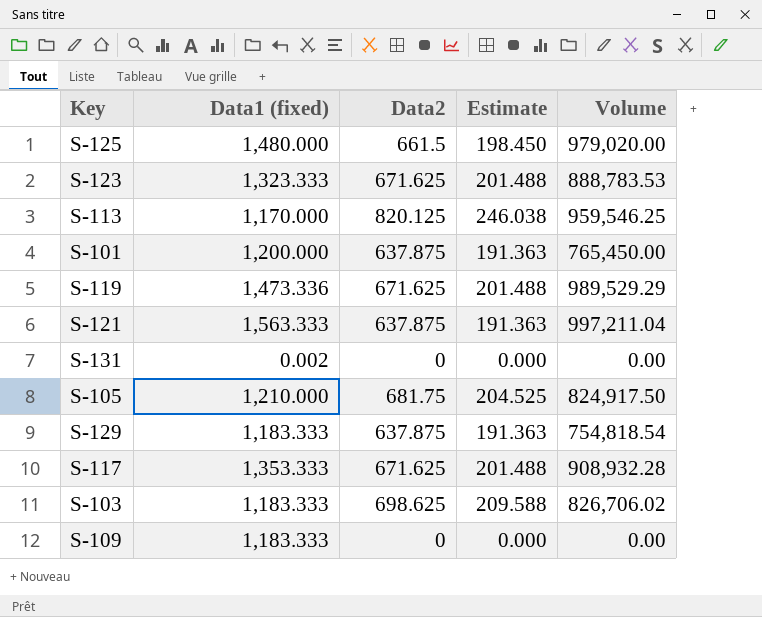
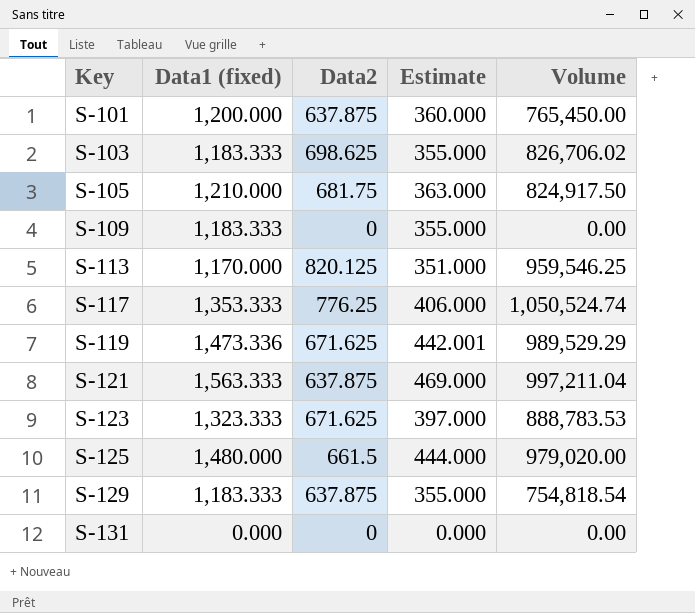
row order: none -> Key ascending
column Estimate | formula: [Data2] * 0.3 -> [Data1 (fixed)] * 0.3
S-117 | Data2: 671.625 -> 776.25
S-117 | Volume: 908,932.28 -> 1,050,524.74
S-131 | Data1 (fixed): 0.002 -> 0.000

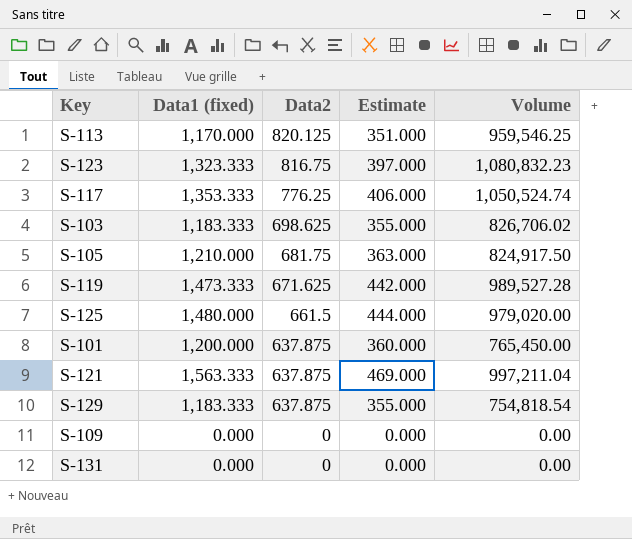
row order: Key ascending -> Data2 descending
S-123 | Data2: 671.625 -> 816.75
S-123 | Volume: 888,783.53 -> 1,080,832.23
S-119 | Data1 (fixed): 1,473.336 -> 1,473.333
S-119 | Estimate: 442.001 -> 442.000
S-119 | Volume: 989,529.29 -> 989,527.28
S-109 | Data1 (fixed): 1,183.333 -> 0.000
S-109 | Estimate: 355.000 -> 0.000

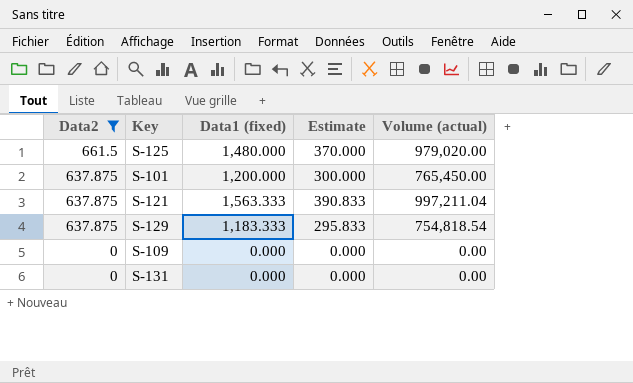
filter: none -> Data2 <= 661.5
column Data2 | position: 3 -> 1
column Estimate | formula: [Data1 (fixed)] * 0.3 -> [Data1 (fixed)] * 0.25
column name: Volume -> Volume (actual)

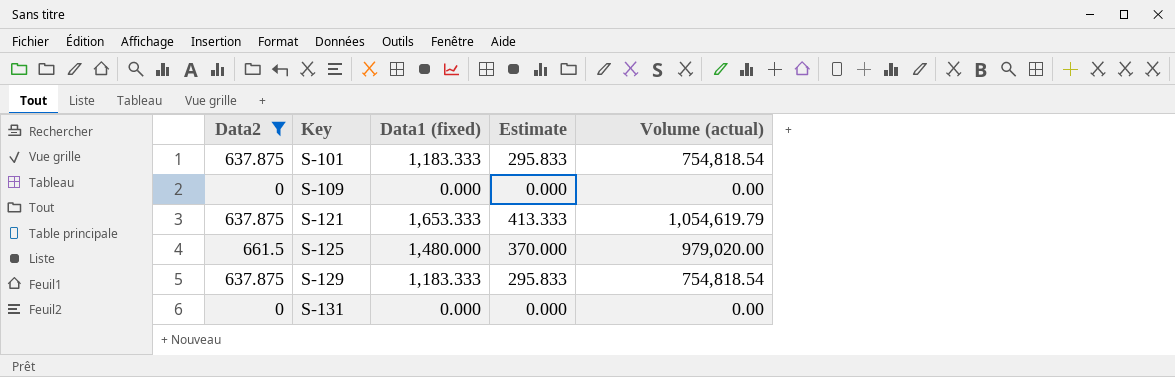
row order: Data2 descending -> Key ascending
S-101 | Data1 (fixed): 1,200.000 -> 1,183.333
S-101 | Estimate: 300.000 -> 295.833
S-101 | Volume (actual): 765,450.00 -> 754,818.54
S-121 | Data1 (fixed): 1,563.333 -> 1,653.333
S-121 | Estimate: 390.833 -> 413.333
S-121 | Volume (actual): 997,211.04 -> 1,054,619.79

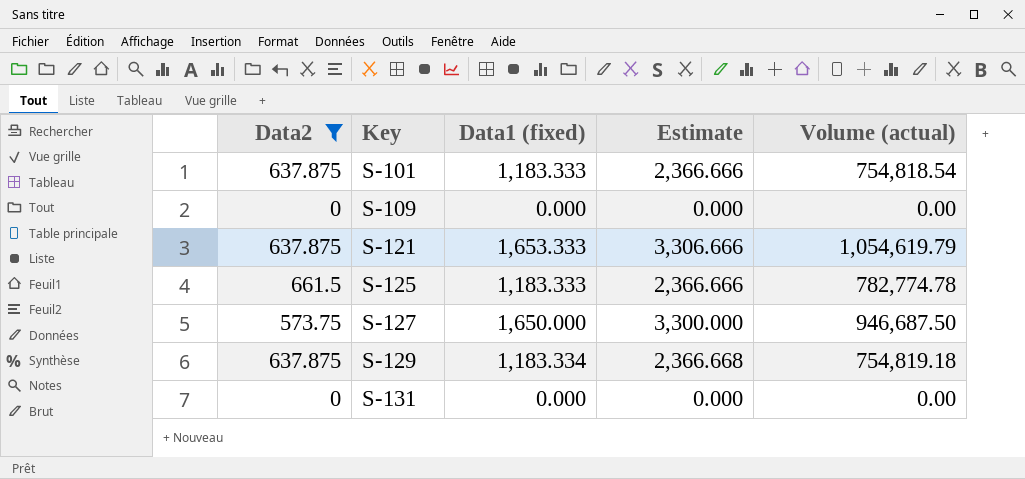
column Estimate | formula: [Data1 (fixed)] * 0.25 -> [Data1 (fixed)] * 2
S-125 | Data1 (fixed): 1,480.000 -> 1,183.333
S-125 | Volume (actual): 979,020.00 -> 782,774.78
row S-127: none -> 573.75 | 1,650.000 | 3,300.000 | 946,687.50
S-129 | Data1 (fixed): 1,183.333 -> 1,183.334
S-129 | Volume (actual): 754,818.54 -> 754,819.18

